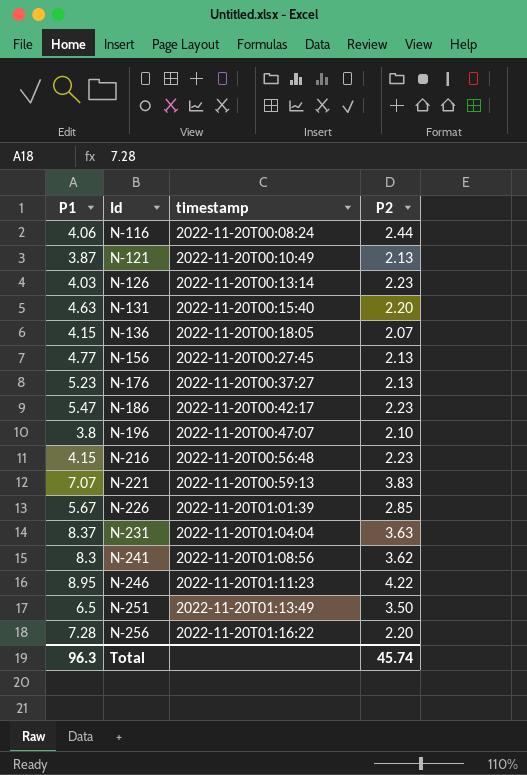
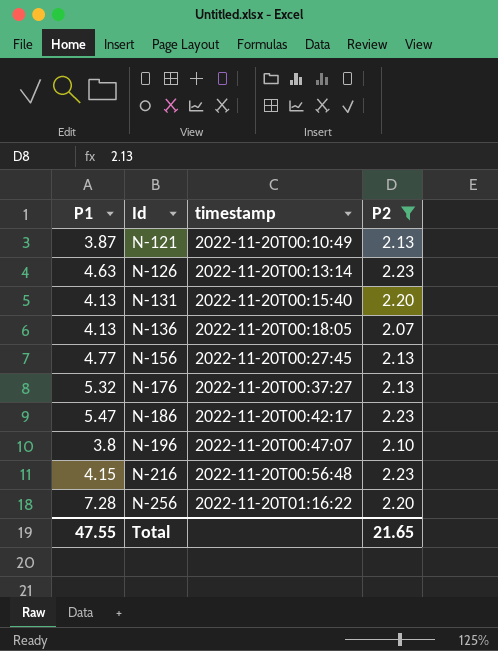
filter: none -> P2 <= 2.23
N-126 | P1: 4.03 -> 4.63
N-131 | P1: 4.63 -> 4.13
N-136 | P1: 4.15 -> 4.13
N-176 | P1: 5.23 -> 5.32
Total | P1: 96.3 -> 47.55
Total | P2: 45.74 -> 21.65

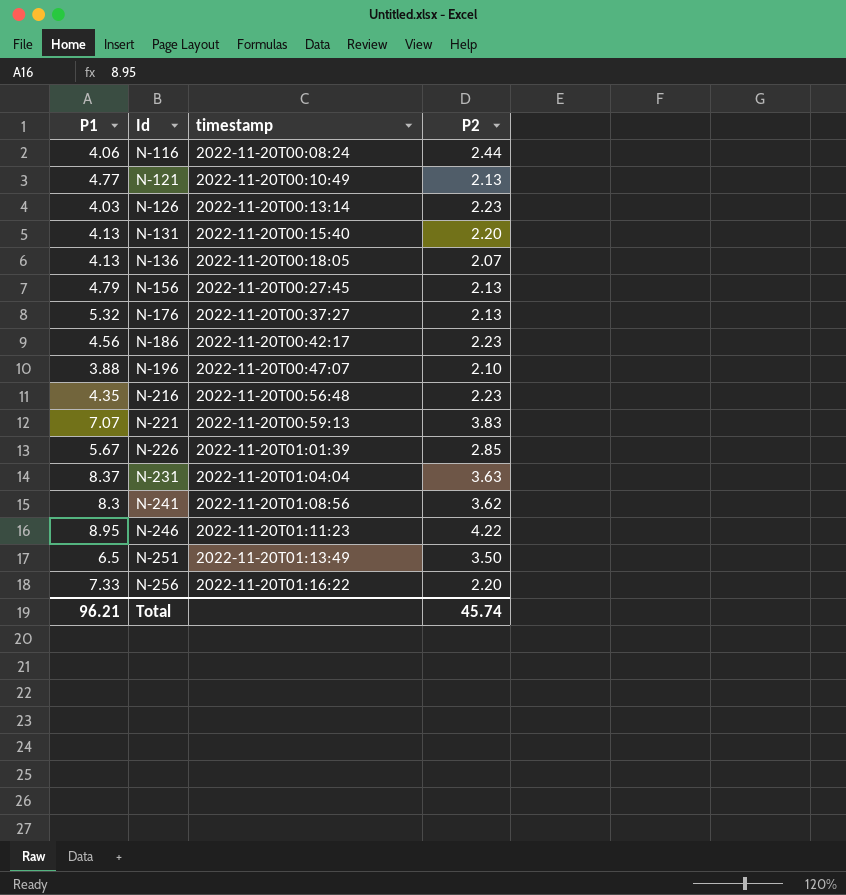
filter: P2 <= 2.23 -> none
N-121 | P1: 3.87 -> 4.77
N-126 | P1: 4.63 -> 4.03
N-156 | P1: 4.77 -> 4.79
N-186 | P1: 5.47 -> 4.56
N-196 | P1: 3.8 -> 3.88
N-216 | P1: 4.15 -> 4.35
N-256 | P1: 7.28 -> 7.33
Total | P1: 47.55 -> 96.21
Total | P2: 21.65 -> 45.74

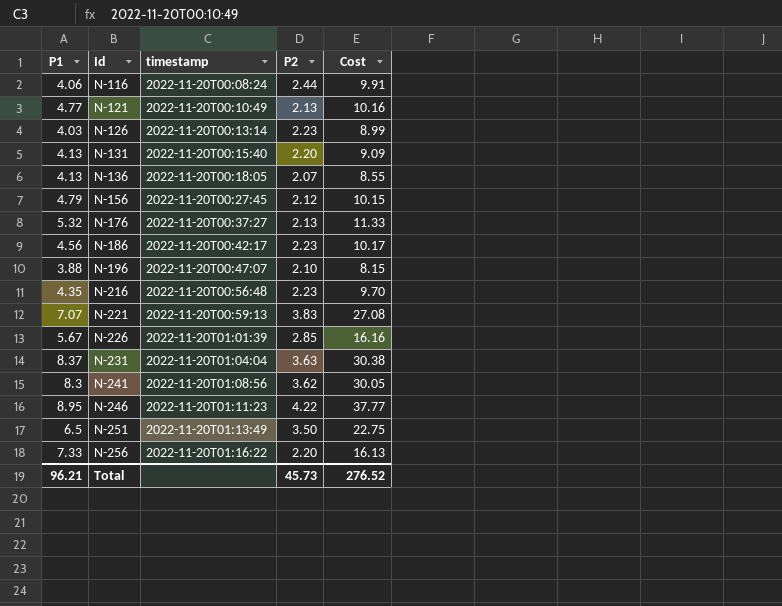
column Cost | formula: none -> [P1] * [P2]
N-156 | P2: 2.13 -> 2.12
Total | P2: 45.74 -> 45.73

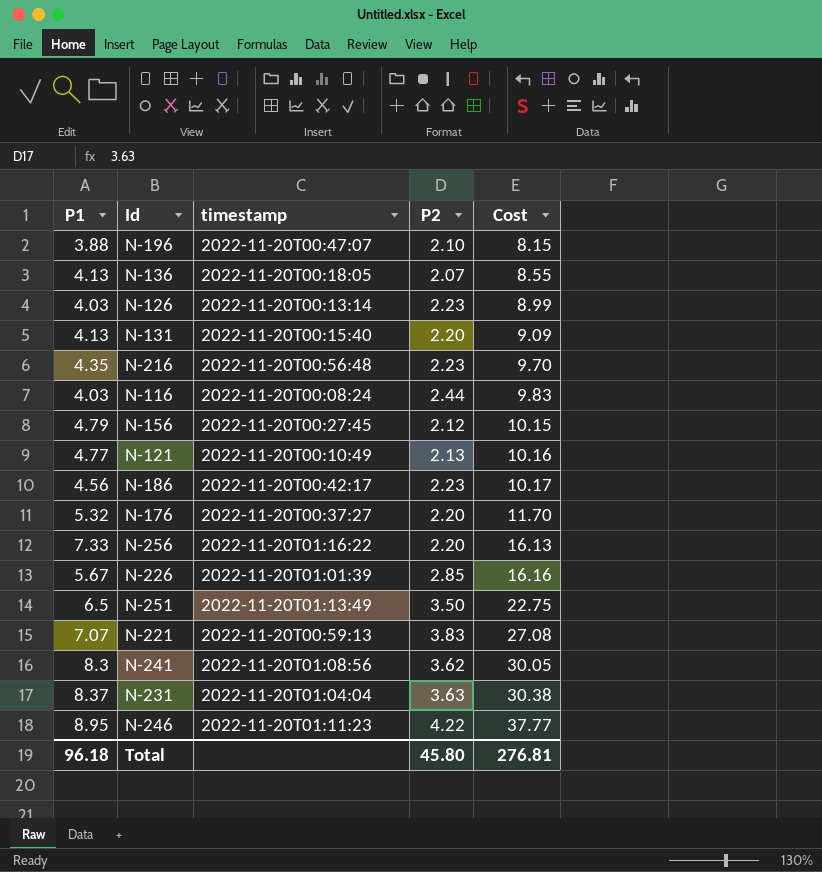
row order: Id ascending -> Cost ascending
N-116 | P1: 4.06 -> 4.03
N-116 | Cost: 9.91 -> 9.83
N-176 | P2: 2.13 -> 2.20
N-176 | Cost: 11.33 -> 11.70
Total | P1: 96.21 -> 96.18
Total | P2: 45.73 -> 45.80
Total | Cost: 276.52 -> 276.81

